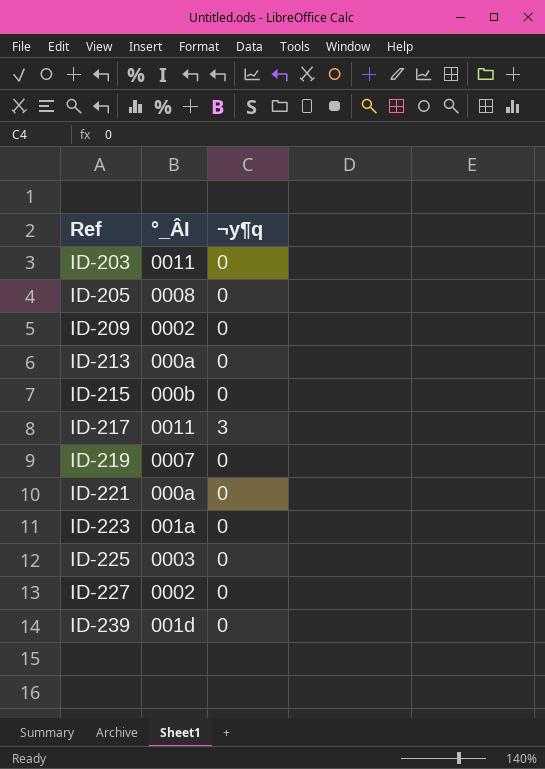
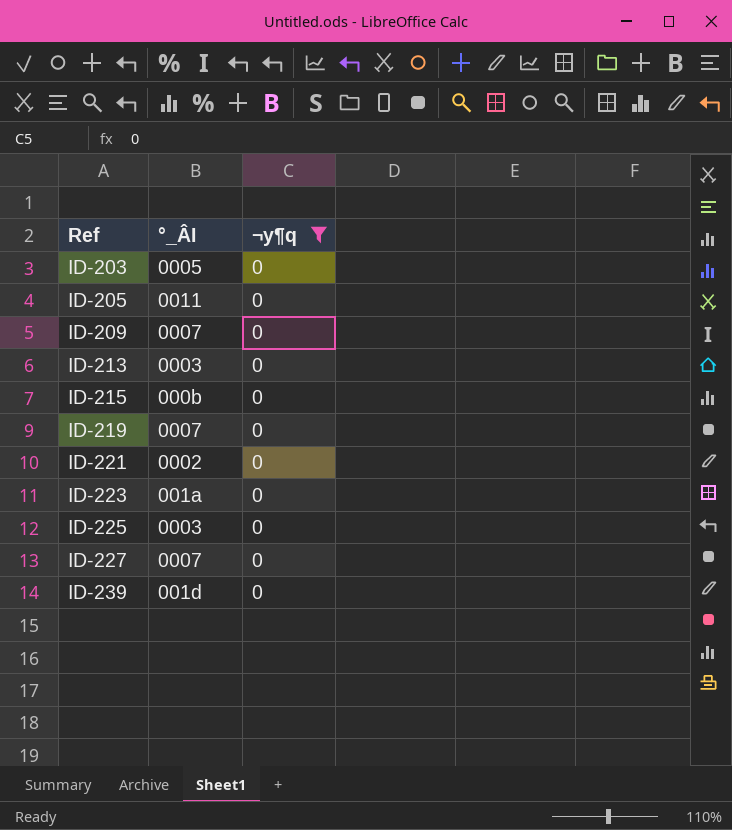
filter: none -> ¬y¶q = 0
ID-203 | °_ÂI: 0011 -> 0005
ID-205 | °_ÂI: 0008 -> 0011
ID-209 | °_ÂI: 0002 -> 0007
ID-213 | °_ÂI: 000a -> 0003
ID-221 | °_ÂI: 000a -> 0002
ID-227 | °_ÂI: 0002 -> 0007

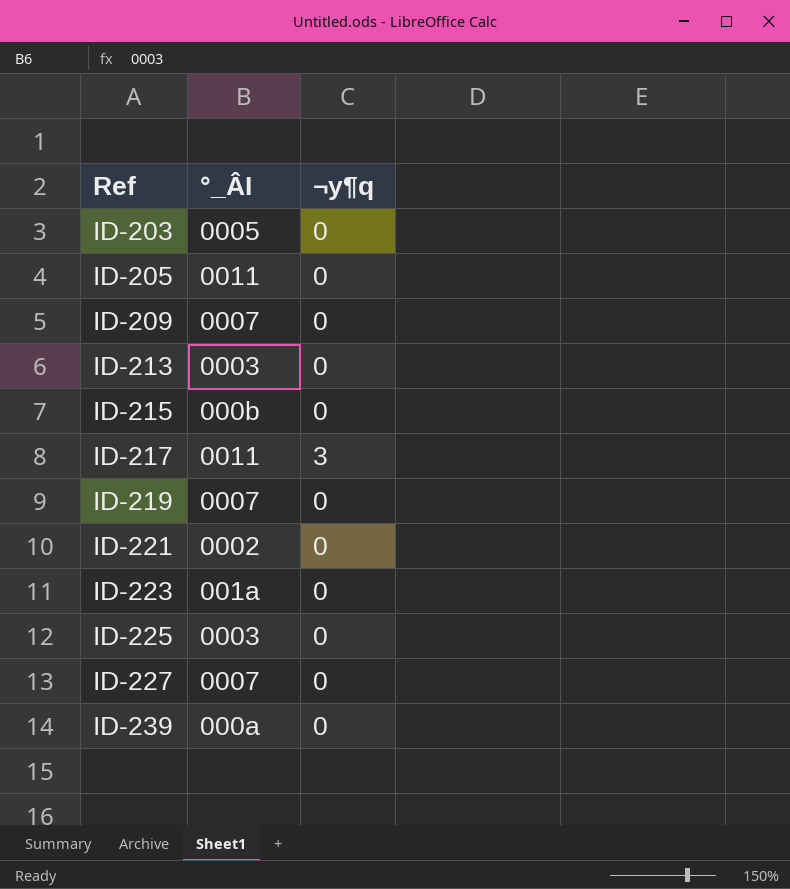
filter: ¬y¶q = 0 -> none
ID-239 | °_ÂI: 001d -> 000a

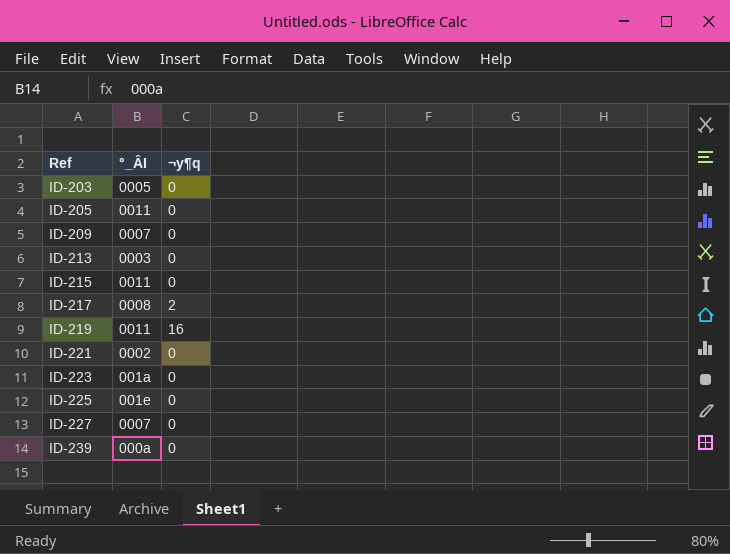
ID-215 | °_ÂI: 000b -> 0011
ID-217 | °_ÂI: 0011 -> 0008
ID-217 | ¬y¶q: 3 -> 2
ID-219 | °_ÂI: 0007 -> 0011
ID-219 | ¬y¶q: 0 -> 16
ID-225 | °_ÂI: 0003 -> 001e

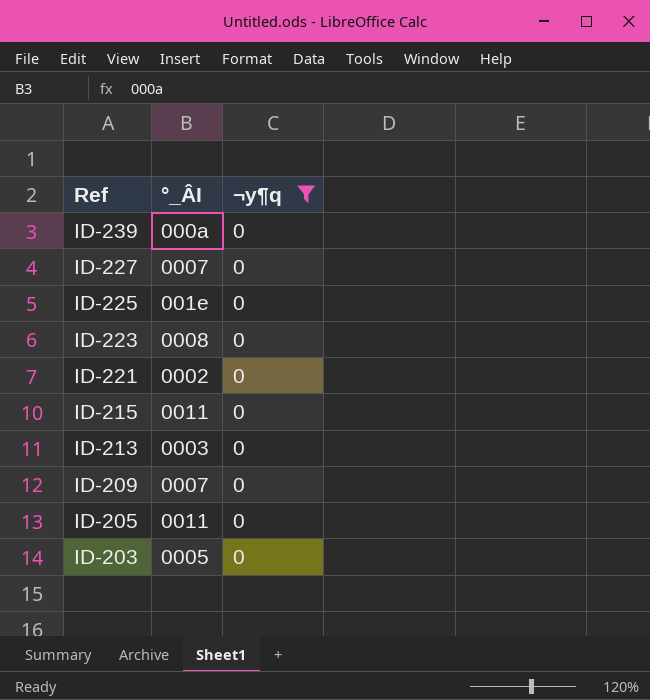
filter: none -> ¬y¶q = 0
row order: Ref ascending -> Ref descending
ID-223 | °_ÂI: 001a -> 0008

